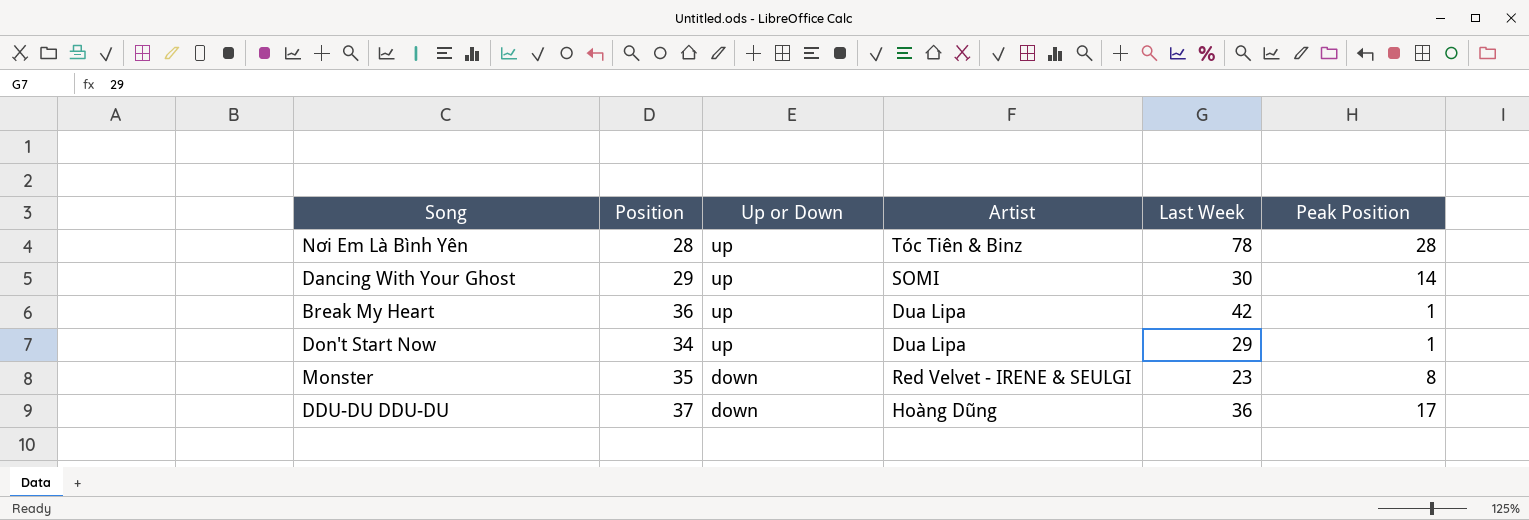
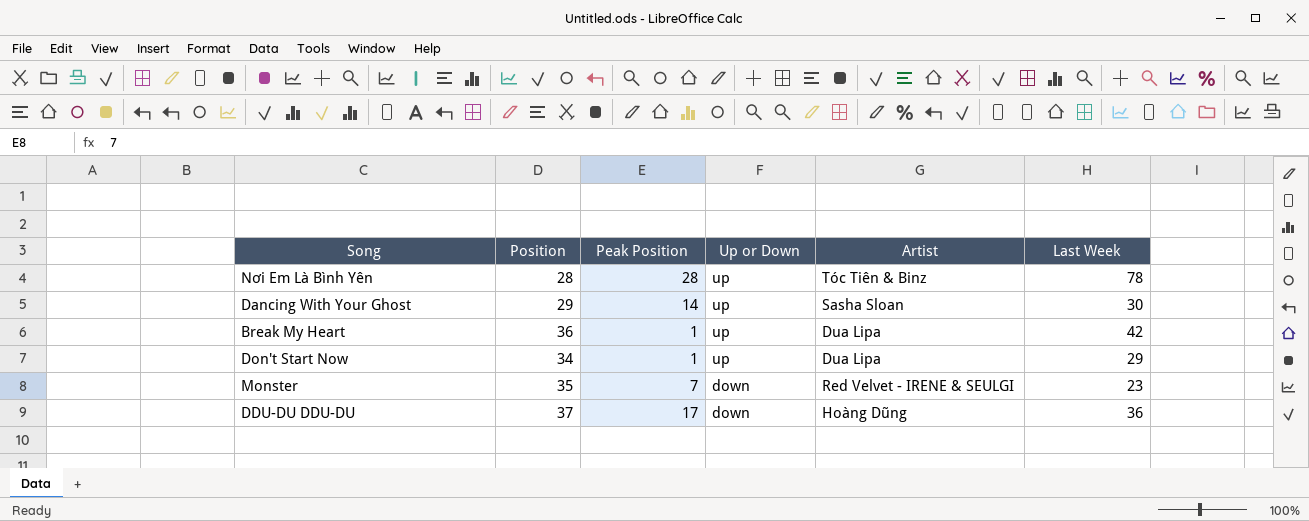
column Peak Position | position: 6 -> 3
Dancing With Your Ghost | Artist: SOMI -> Sasha Sloan
Monster | Peak Position: 8 -> 7

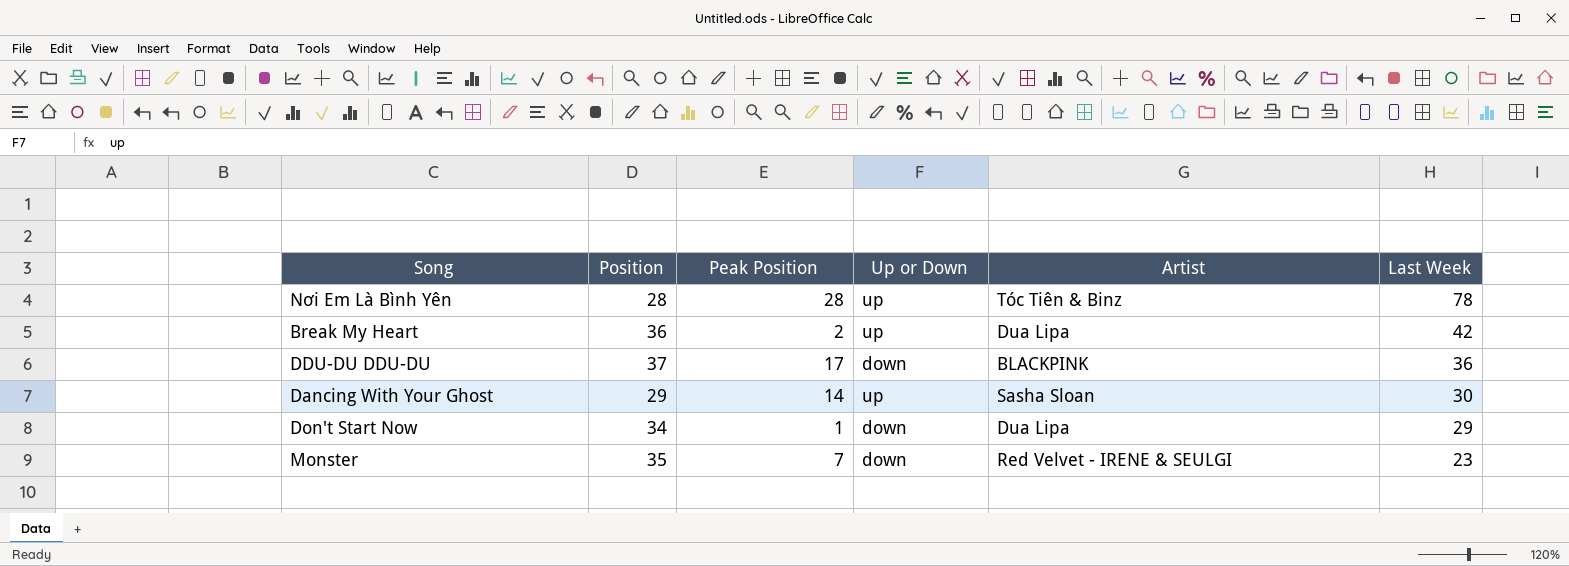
row order: Up or Down descending -> Last Week descending
Break My Heart | Peak Position: 1 -> 2
DDU-DU DDU-DU | Artist: Hoàng Dũng -> BLACKPINK
Don't Start Now | Up or Down: up -> down

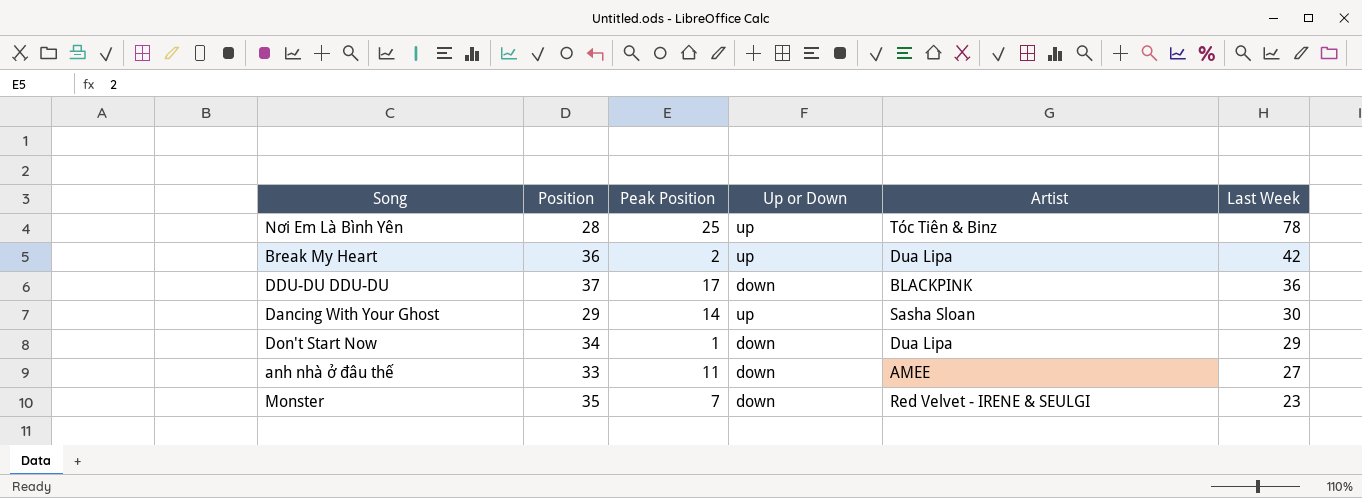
Nơi Em Là Bình Yên | Peak Position: 28 -> 25
row anh nhà ở đâu thế: none -> 33 | 11 | down | AMEE | 27

